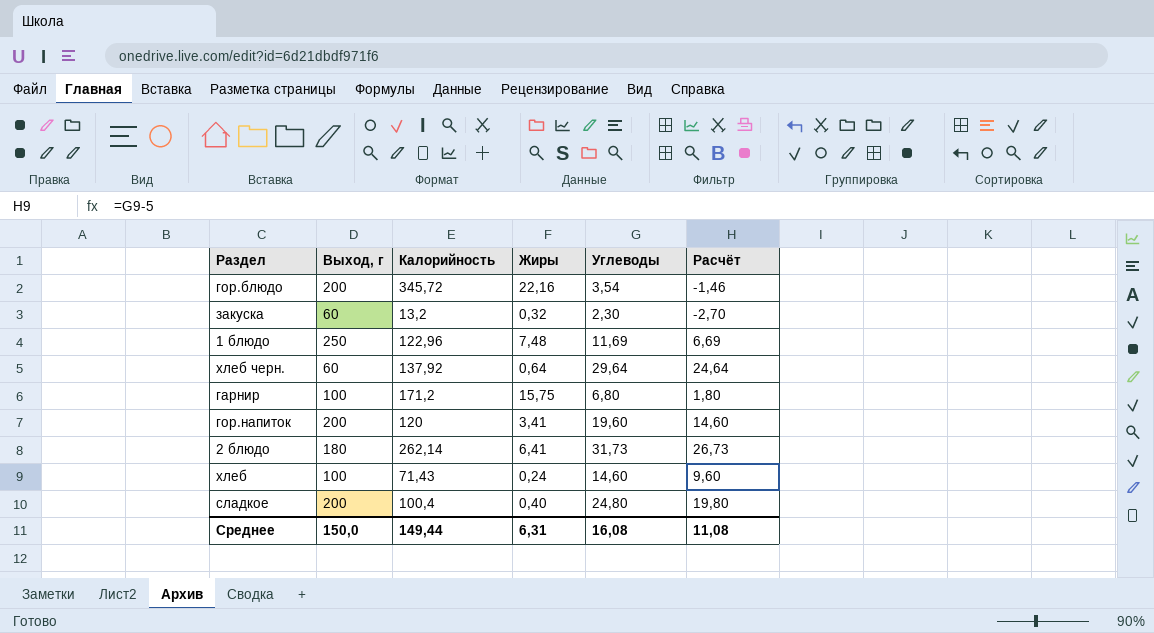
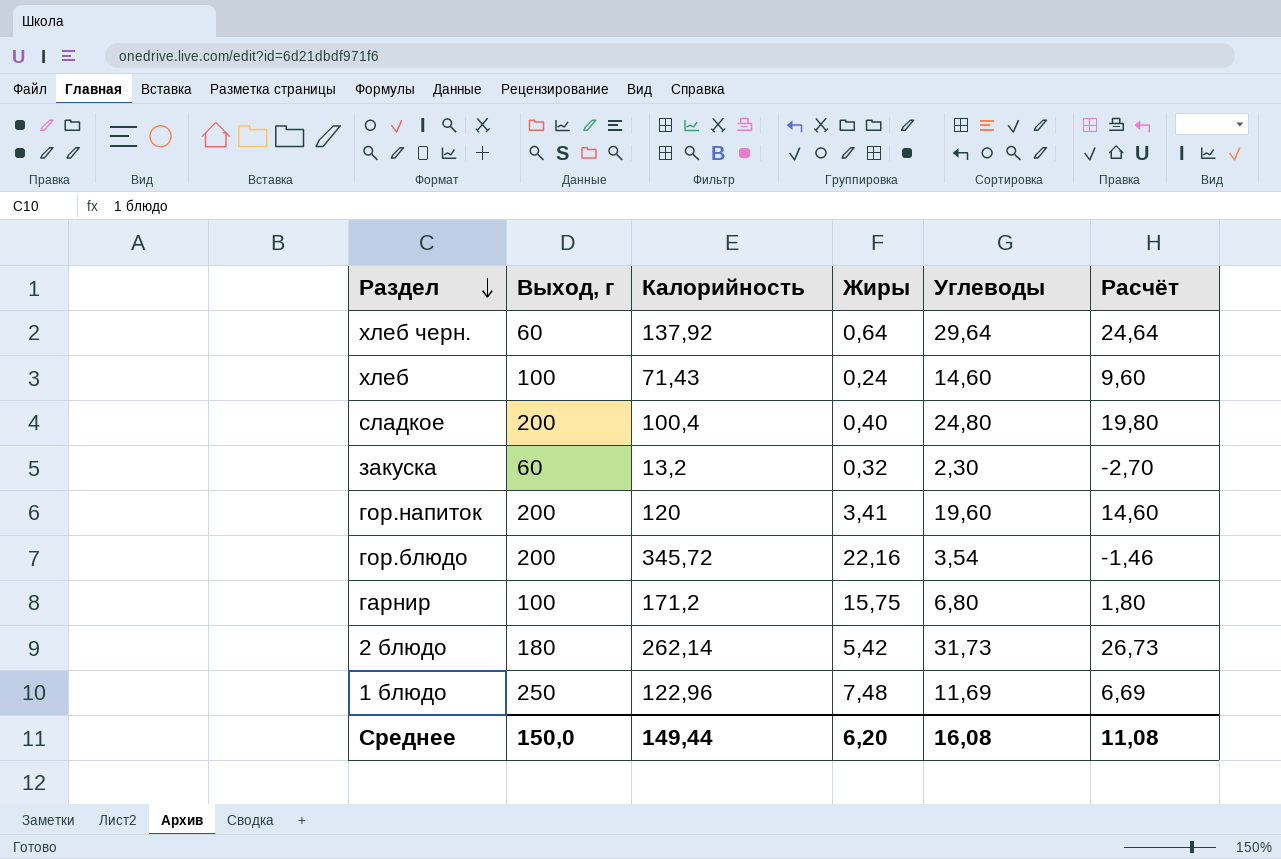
row order: none -> Раздел descending
2 блюдо | Жиры: 6,41 -> 5,42
Среднее | Жиры: 6,31 -> 6,20

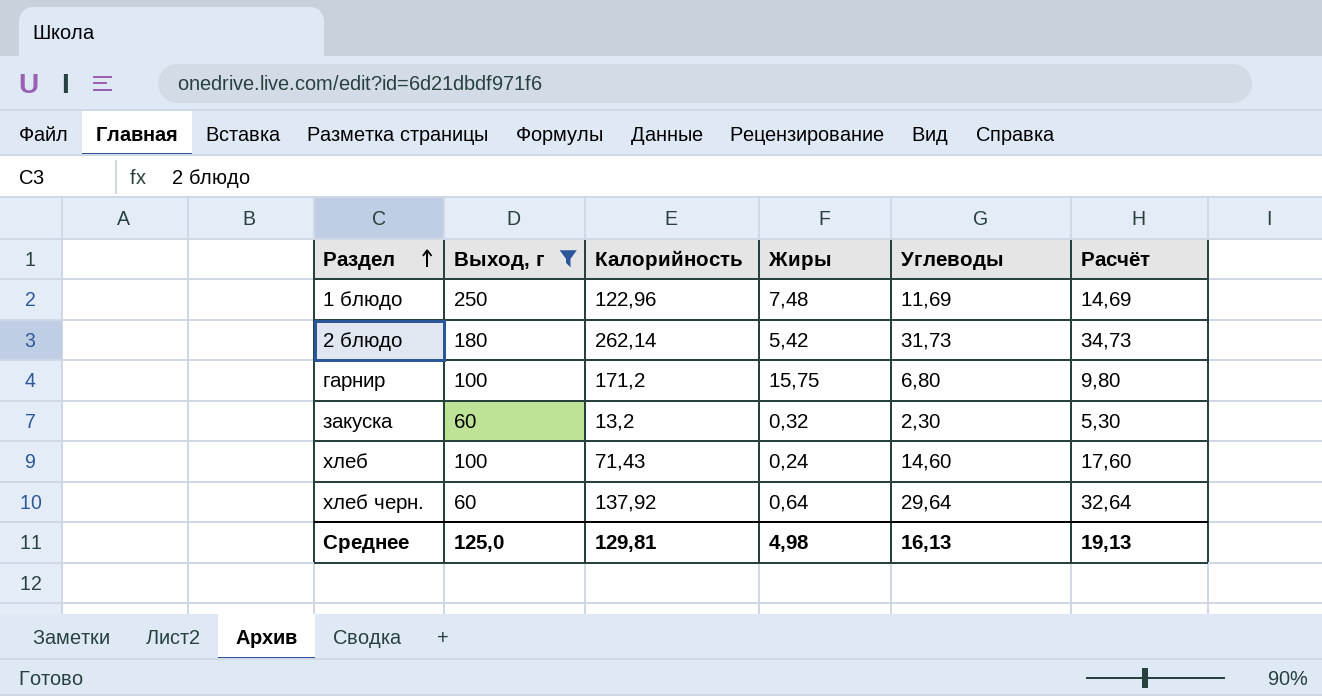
filter: none -> Выход, г != 200
row order: Раздел descending -> Раздел ascending
column Расчёт | formula: [Углеводы] - 5 -> [Углеводы] + 3
Среднее | Выход, г: 150,0 -> 125,0
Среднее | Калорийность: 149,44 -> 129,81
Среднее | Жиры: 6,20 -> 4,98
Среднее | Углеводы: 16,08 -> 16,13
Среднее | Расчёт: 11,08 -> 19,13

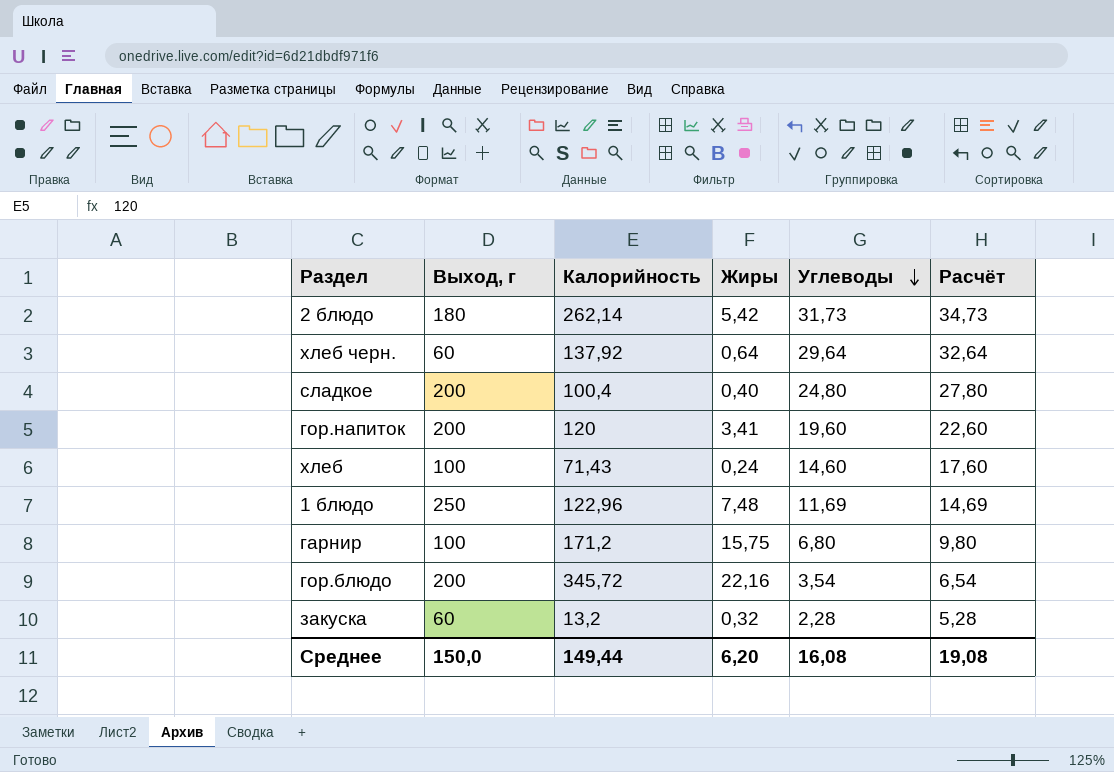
filter: Выход, г != 200 -> none
row order: Раздел ascending -> Углеводы descending
закуска | Углеводы: 2,30 -> 2,28
закуска | Расчёт: 5,30 -> 5,28
Среднее | Выход, г: 125,0 -> 150,0
Среднее | Калорийность: 129,81 -> 149,44
Среднее | Жиры: 4,98 -> 6,20
Среднее | Углеводы: 16,13 -> 16,08
Среднее | Расчёт: 19,13 -> 19,08

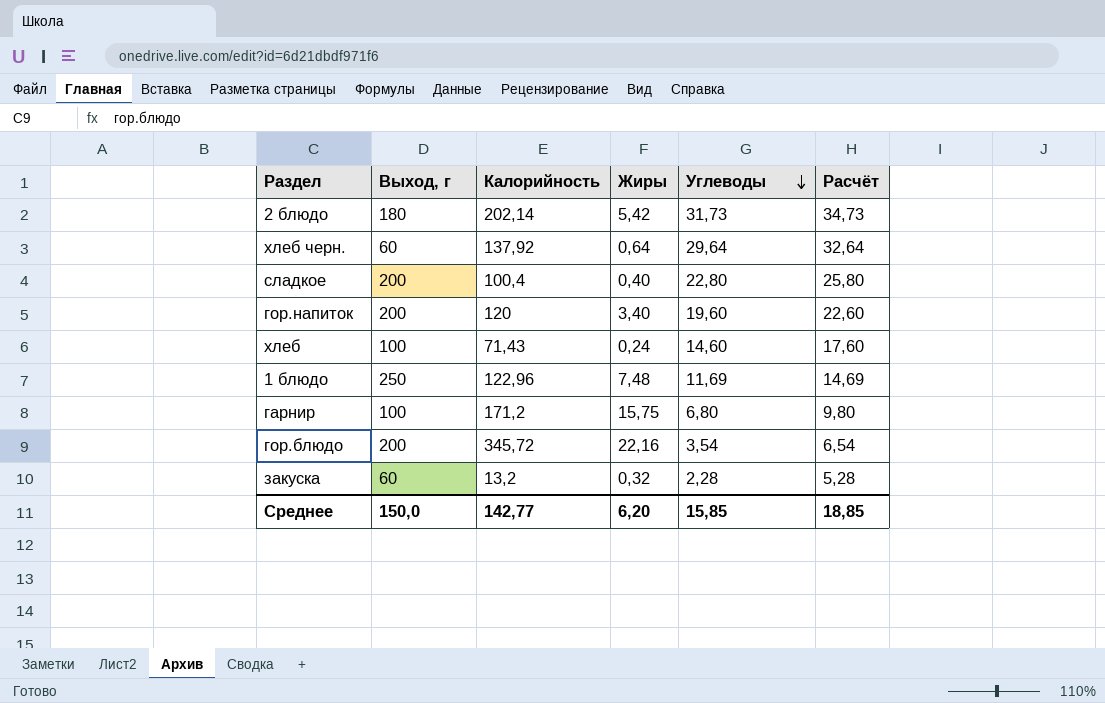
2 блюдо | Калорийность: 262,14 -> 202,14
сладкое | Углеводы: 24,80 -> 22,80
сладкое | Расчёт: 27,80 -> 25,80
гор.напиток | Жиры: 3,41 -> 3,40
Среднее | Калорийность: 149,44 -> 142,77
Среднее | Углеводы: 16,08 -> 15,85
Среднее | Расчёт: 19,08 -> 18,85

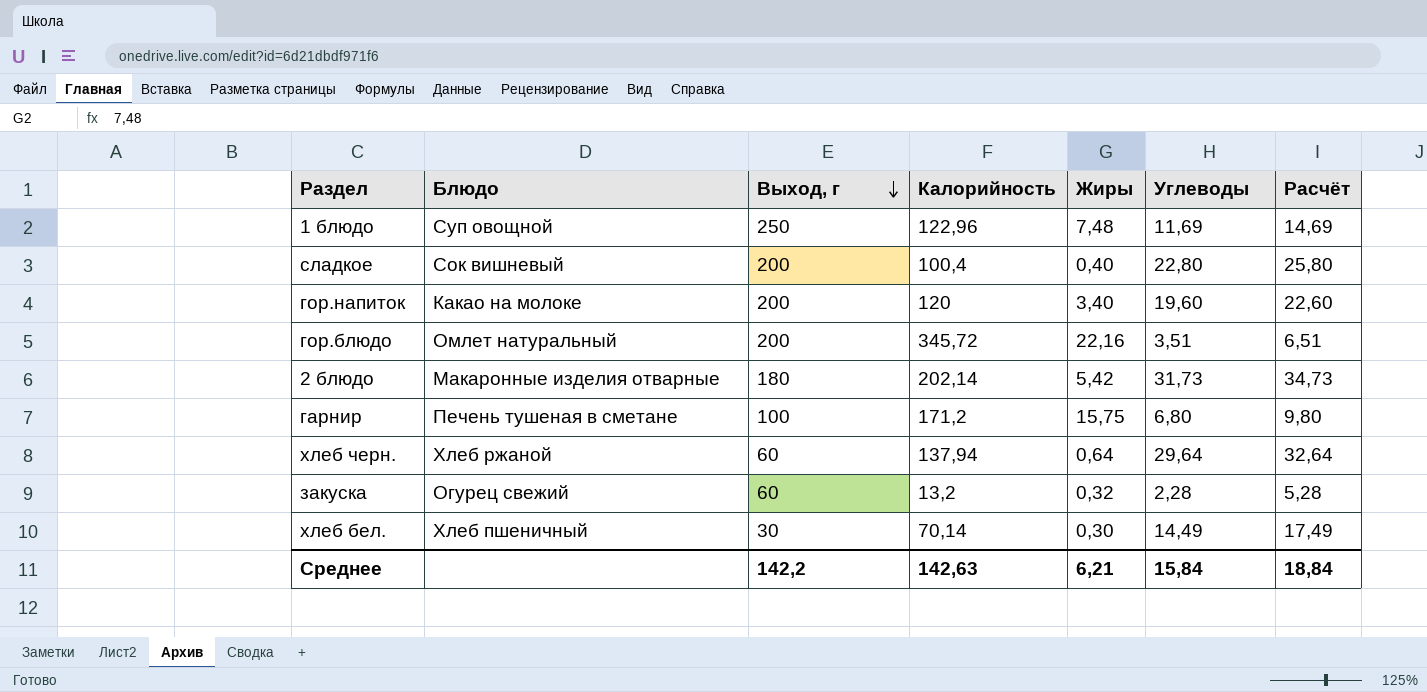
row order: Углеводы descending -> Выход, г descending
column Блюдо | position: none -> 2
row хлеб: 100 | 71,43 | 0,24 | 14,60 | 17,60 -> none
гор.блюдо | Углеводы: 3,54 -> 3,51
гор.блюдо | Расчёт: 6,54 -> 6,51
хлеб черн. | Калорийность: 137,92 -> 137,94
row хлеб бел.: none -> Хлеб пшеничный | 30 | 70,14 | 0,30 | 14,49 | 17,49
Среднее | Выход, г: 150,0 -> 142,2
Среднее | Калорийность: 142,77 -> 142,63
Среднее | Жиры: 6,20 -> 6,21
Среднее | Углеводы: 15,85 -> 15,84
Среднее | Расчёт: 18,85 -> 18,84

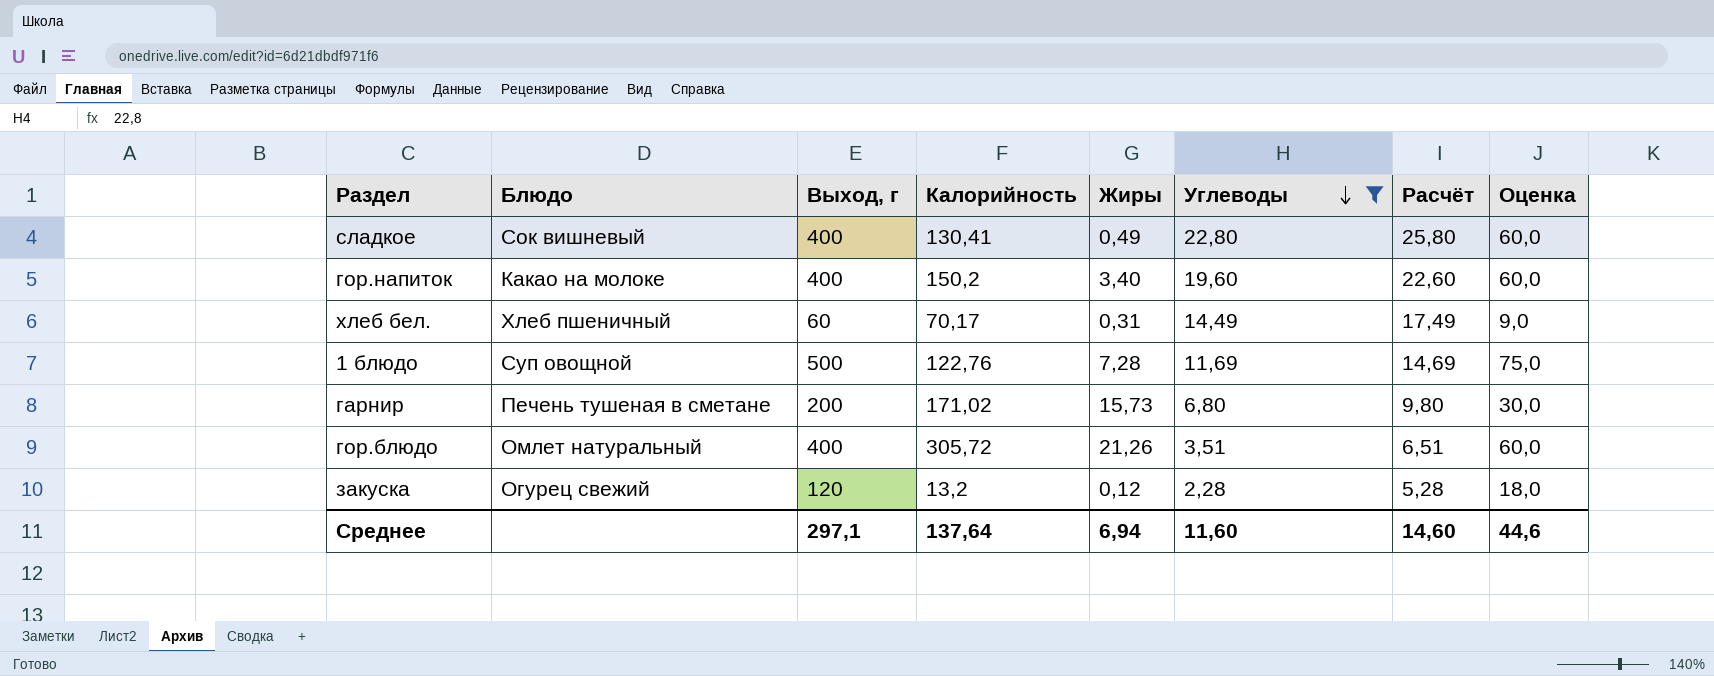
filter: none -> Углеводы <= 22,80
row order: Выход, г descending -> Углеводы descending
column Оценка | formula: none -> [Выход, г] * 0,15
сладкое | Выход, г: 200 -> 400
сладкое | Калорийность: 100,4 -> 130,41
сладкое | Жиры: 0,40 -> 0,49
гор.напиток | Выход, г: 200 -> 400
гор.напиток | Калорийность: 120 -> 150,2
хлеб бел. | Выход, г: 30 -> 60
хлеб бел. | Калорийность: 70,14 -> 70,17
хлеб бел. | Жиры: 0,30 -> 0,31
1 блюдо | Выход, г: 250 -> 500
1 блюдо | Калорийность: 122,96 -> 122,76
1 блюдо | Жиры: 7,48 -> 7,28
гарнир | Выход, г: 100 -> 200
гарнир | Калорийность: 171,2 -> 171,02
гарнир | Жиры: 15,75 -> 15,73
гор.блюдо | Выход, г: 200 -> 400
гор.блюдо | Калорийность: 345,72 -> 305,72
гор.блюдо | Жиры: 22,16 -> 21,26
закуска | Выход, г: 60 -> 120
закуска | Жиры: 0,32 -> 0,12
Среднее | Выход, г: 142,2 -> 297,1
Среднее | Калорийность: 142,63 -> 137,64
Среднее | Жиры: 6,21 -> 6,94
Среднее | Углеводы: 15,84 -> 11,60
Среднее | Расчёт: 18,84 -> 14,60

